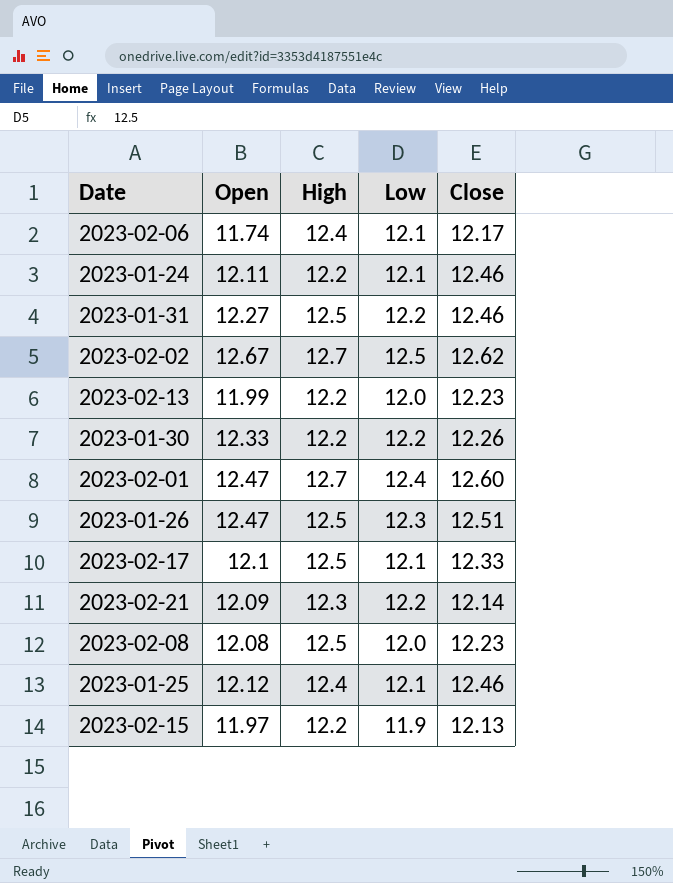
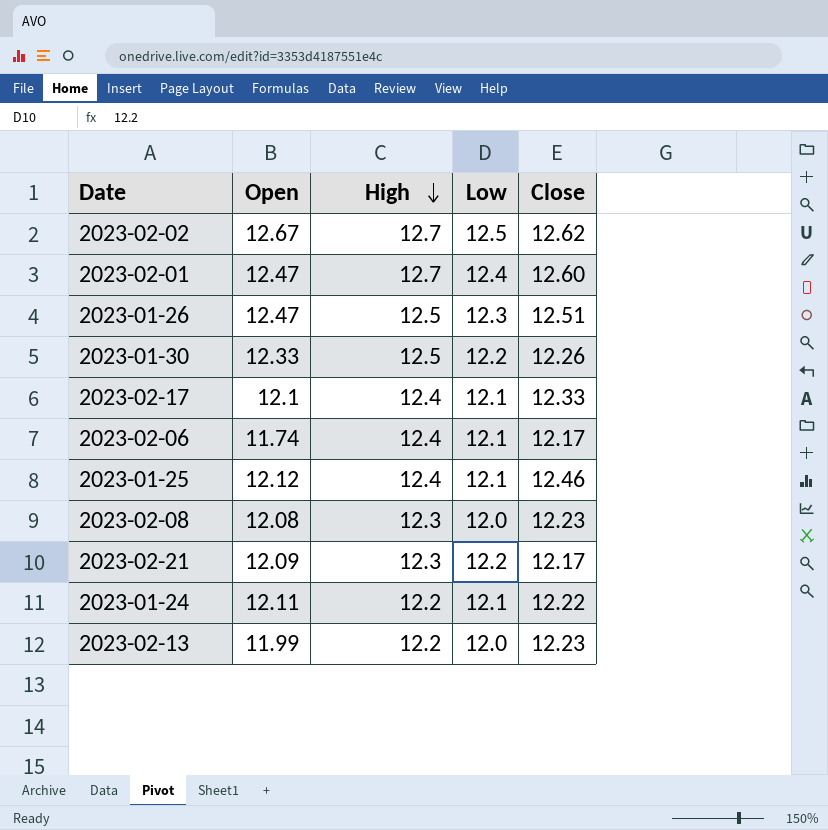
row order: none -> High descending
row 2023-01-31: 12.27 | 12.5 | 12.2 | 12.46 -> none
row 2023-02-15: 11.97 | 12.2 | 11.9 | 12.13 -> none
2023-01-30 | High: 12.2 -> 12.5
2023-02-17 | High: 12.5 -> 12.4
2023-02-08 | High: 12.5 -> 12.3
2023-02-21 | Close: 12.14 -> 12.17
2023-01-24 | Close: 12.46 -> 12.22

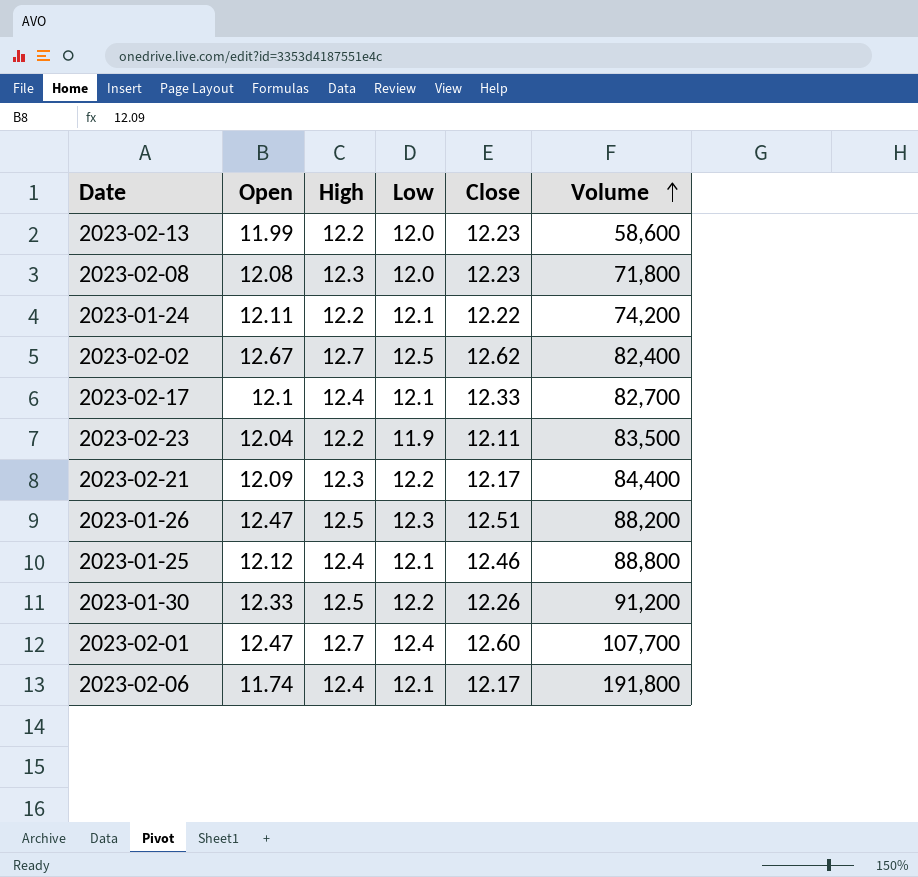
row order: High descending -> Volume ascending
column Volume | position: none -> 6
row 2023-02-23: none -> 12.04 | 12.2 | 11.9 | 12.11 | 83,500

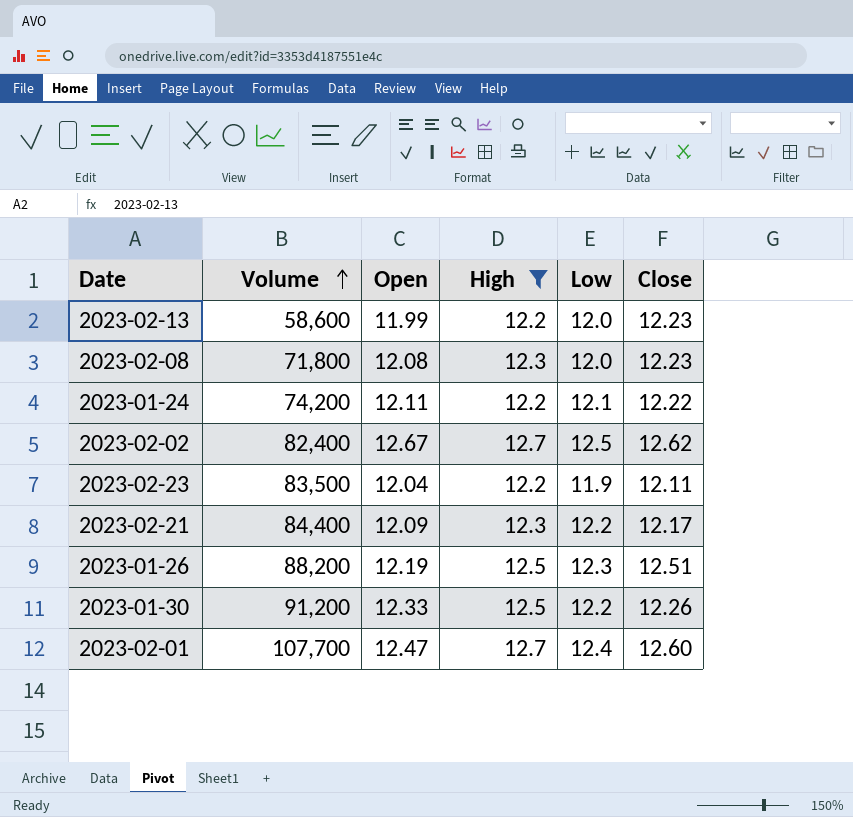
filter: none -> High != 12.4
column Volume | position: 6 -> 2
2023-01-26 | Open: 12.47 -> 12.19

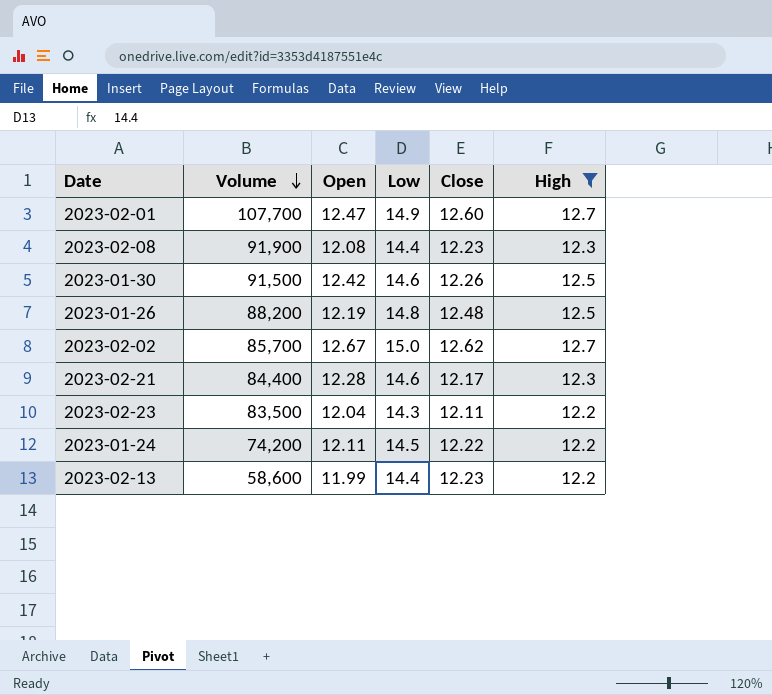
row order: Volume ascending -> Volume descending
column High | position: 4 -> 6
2023-02-01 | Low: 12.4 -> 14.9
2023-02-08 | Volume: 71,800 -> 91,900
2023-02-08 | Low: 12.0 -> 14.4
2023-01-30 | Volume: 91,200 -> 91,500
2023-01-30 | Open: 12.33 -> 12.42
2023-01-30 | Low: 12.2 -> 14.6
2023-01-26 | Low: 12.3 -> 14.8
2023-01-26 | Close: 12.51 -> 12.48
2023-02-02 | Volume: 82,400 -> 85,700
2023-02-02 | Low: 12.5 -> 15.0
2023-02-21 | Open: 12.09 -> 12.28
2023-02-21 | Low: 12.2 -> 14.6
2023-02-23 | Low: 11.9 -> 14.3
2023-01-24 | Low: 12.1 -> 14.5
2023-02-13 | Low: 12.0 -> 14.4

